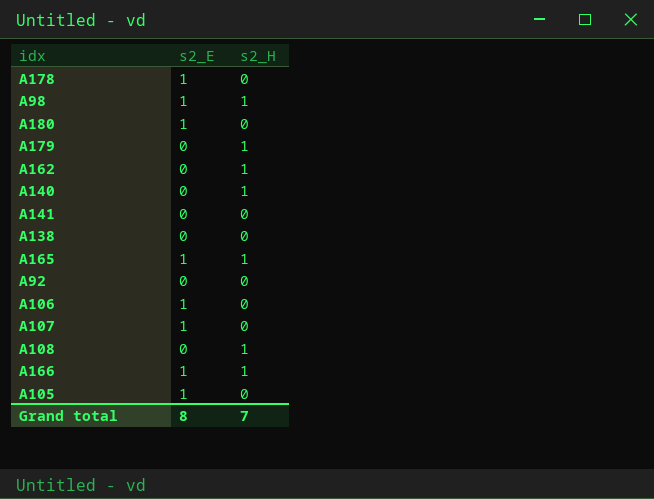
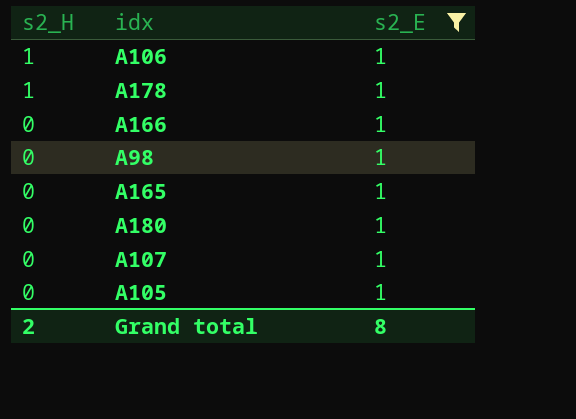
filter: none -> s2_E = 1
row order: none -> s2_H descending
column s2_H | position: 3 -> 1
A106 | s2_H: 0 -> 1
A178 | s2_H: 0 -> 1
A166 | s2_H: 1 -> 0
A98 | s2_H: 1 -> 0
A165 | s2_H: 1 -> 0
Grand total | s2_H: 7 -> 2

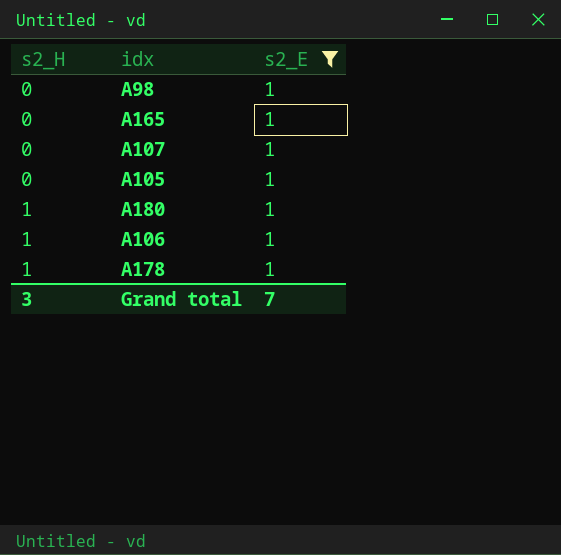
row order: s2_H descending -> s2_H ascending
row A166: 0 | 1 -> none
A180 | s2_H: 0 -> 1
Grand total | s2_H: 2 -> 3
Grand total | s2_E: 8 -> 7

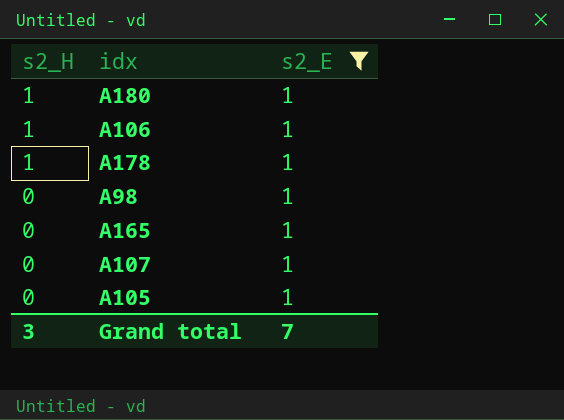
row order: s2_H ascending -> s2_H descending

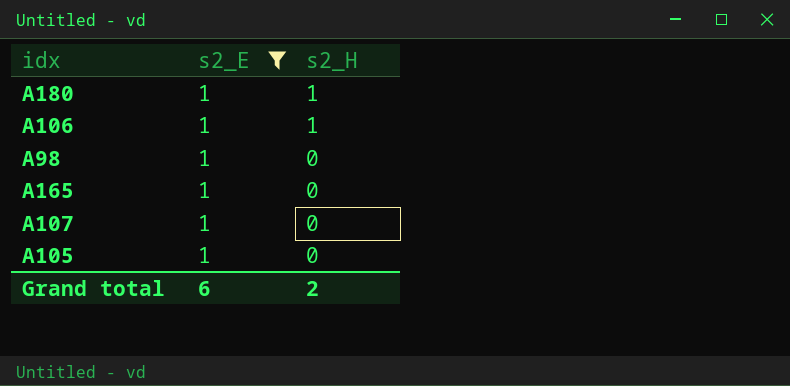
column s2_H | position: 1 -> 3
row A178: 1 | 1 -> none
Grand total | s2_E: 7 -> 6
Grand total | s2_H: 3 -> 2

